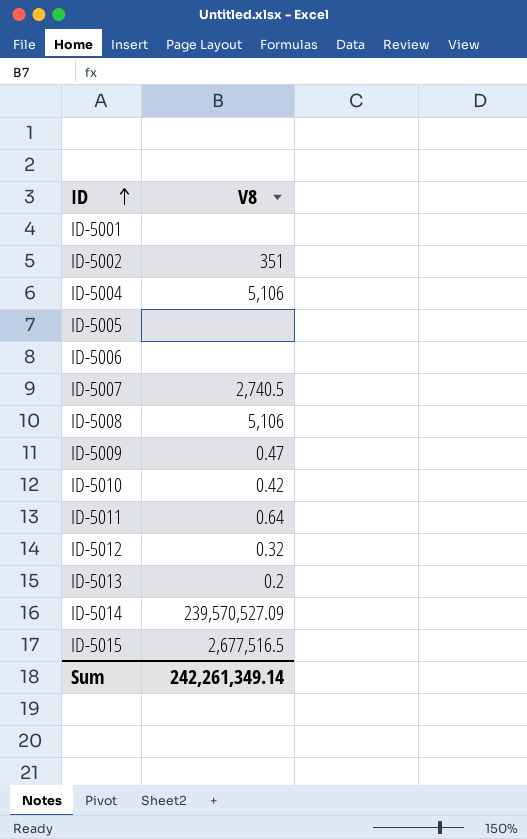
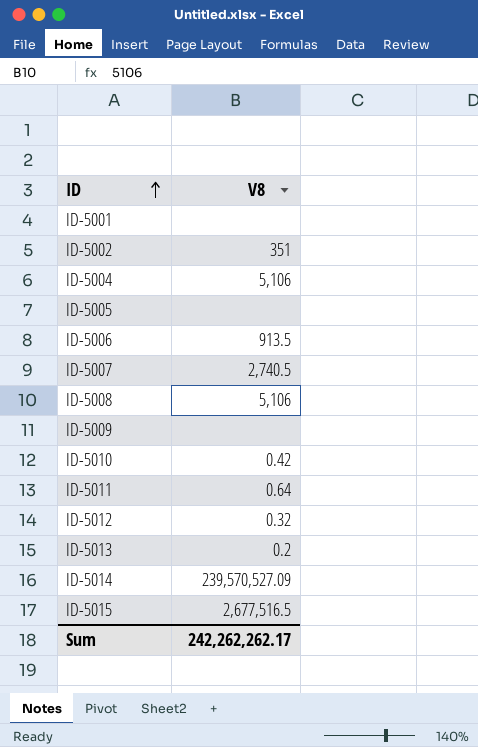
ID-5006 | V8: none -> 913.5
ID-5009 | V8: 0.47 -> none
Sum | V8: 242,261,349.14 -> 242,262,262.17

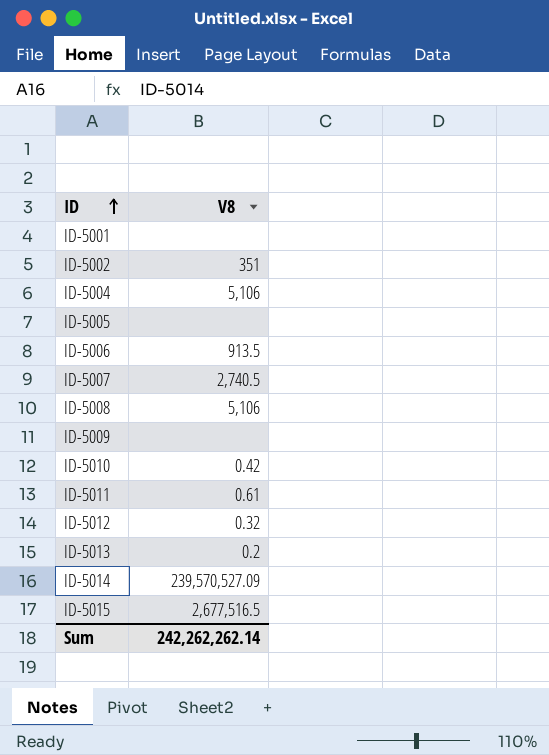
ID-5011 | V8: 0.64 -> 0.61
Sum | V8: 242,262,262.17 -> 242,262,262.14

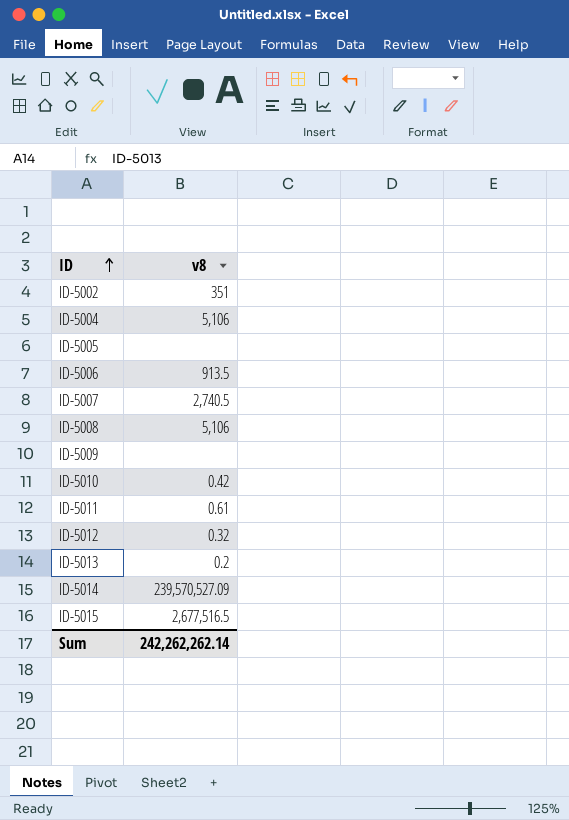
column name: V8 -> v8
row ID-5001: none -> none

